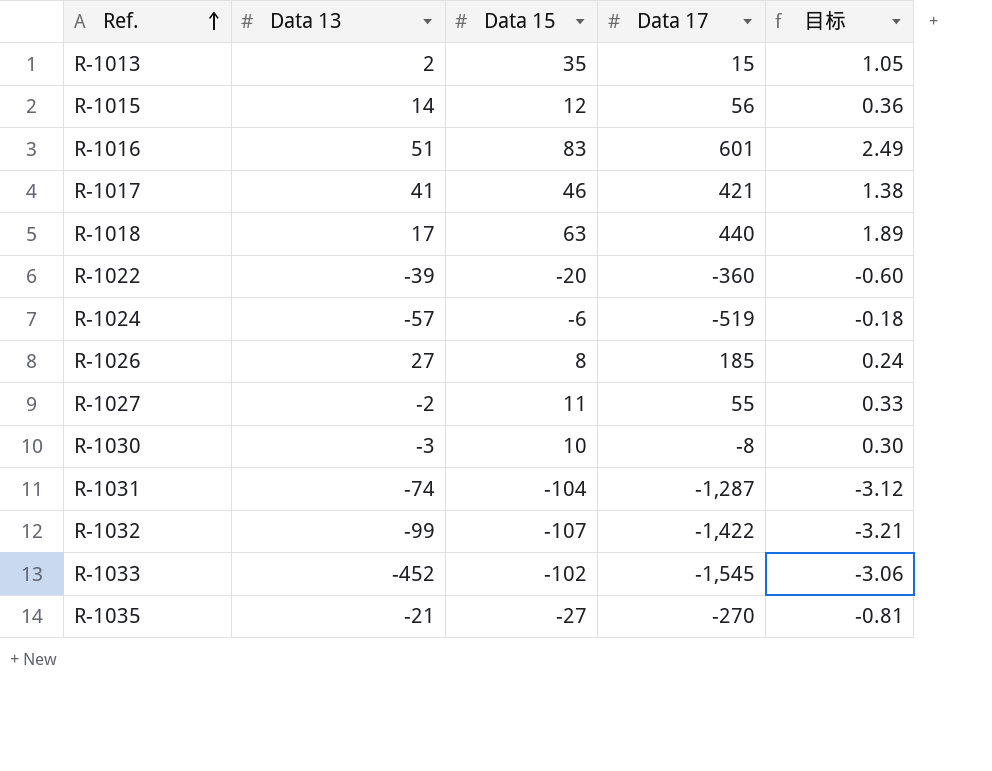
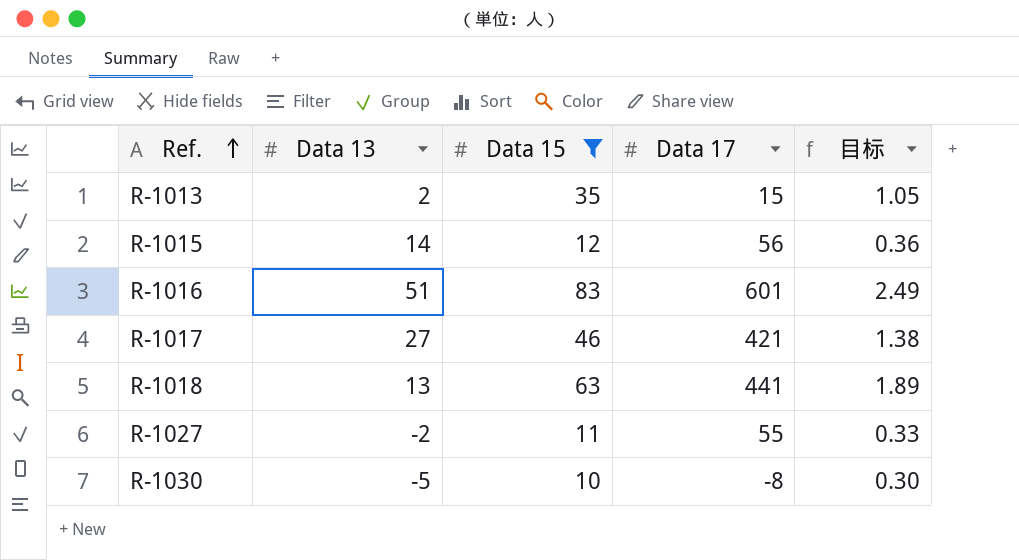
filter: none -> Data 15 >= 10
R-1017 | Data 13: 41 -> 27
R-1018 | Data 13: 17 -> 13
R-1018 | Data 17: 440 -> 441
R-1030 | Data 13: -3 -> -5

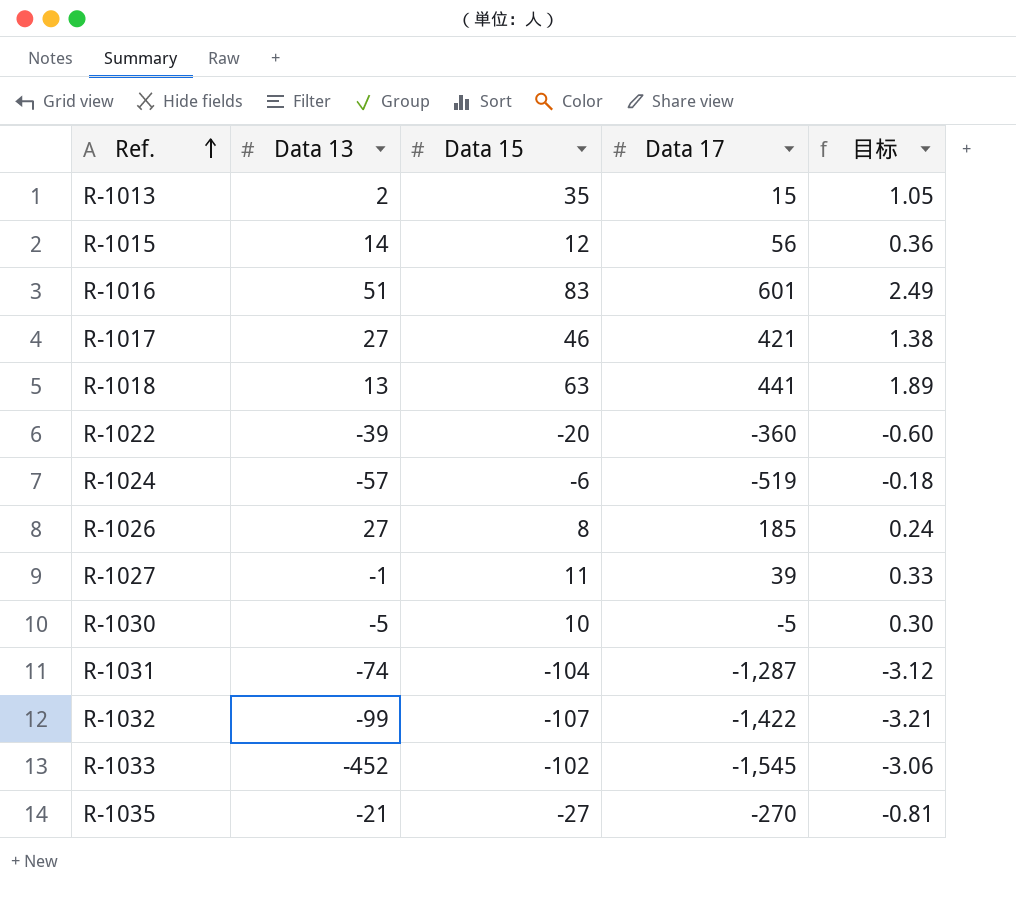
filter: Data 15 >= 10 -> none
R-1027 | Data 13: -2 -> -1
R-1027 | Data 17: 55 -> 39
R-1030 | Data 17: -8 -> -5

